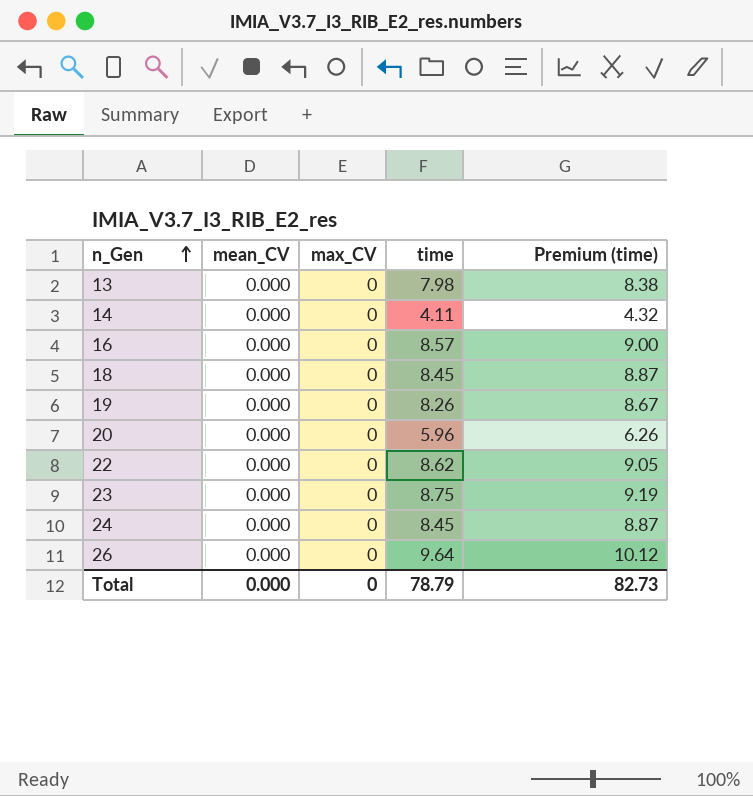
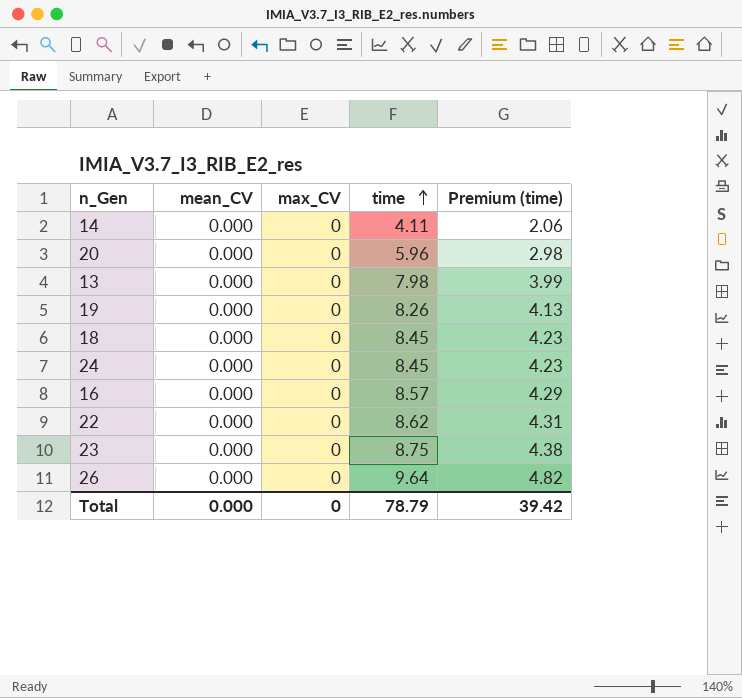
row order: n_Gen ascending -> time ascending
column Premium (time) | formula: [time] * 1.05 -> [time] * 0.5
Total | Premium (time): 82.73 -> 39.42

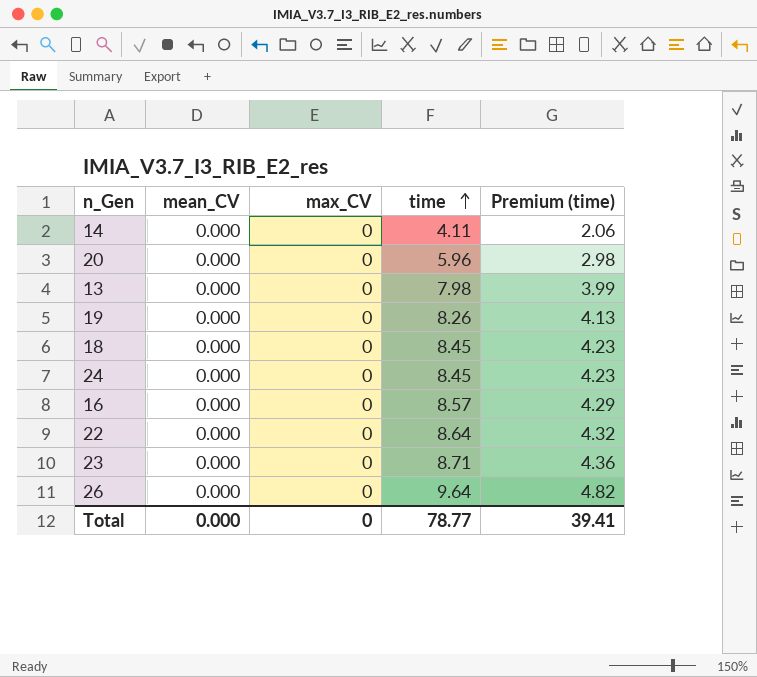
22 | time: 8.62 -> 8.64
22 | Premium (time): 4.31 -> 4.32
23 | time: 8.75 -> 8.71
23 | Premium (time): 4.38 -> 4.36
Total | time: 78.79 -> 78.77
Total | Premium (time): 39.42 -> 39.41

